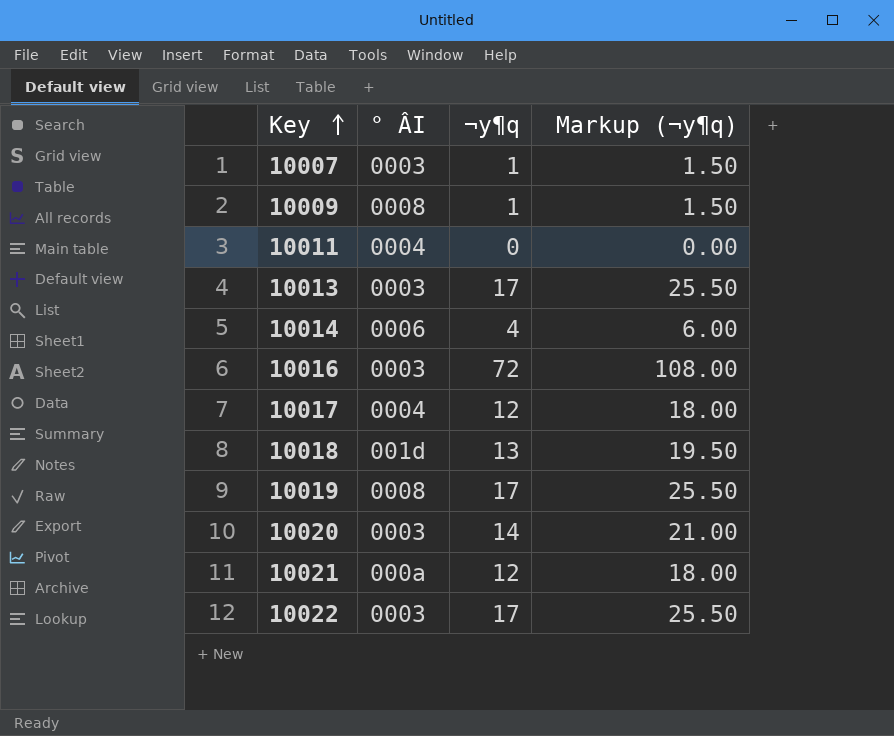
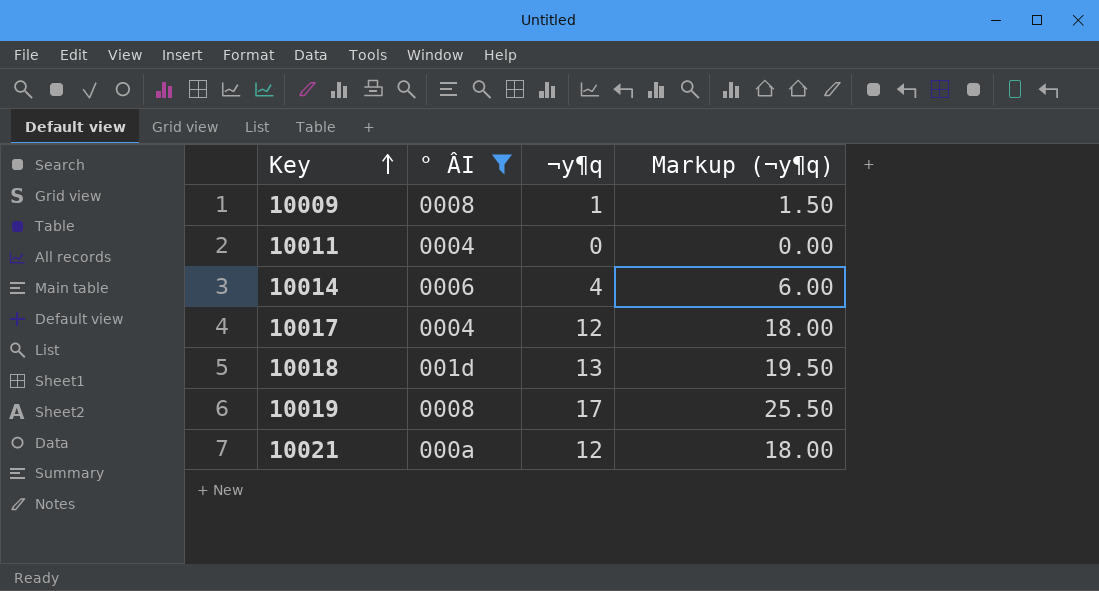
filter: none -> ° ÂI != 0003

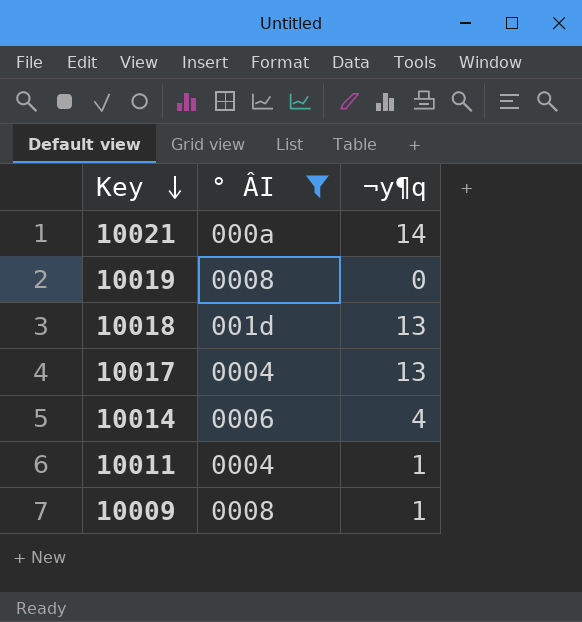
row order: Key ascending -> Key descending
column Markup (¬y¶q) | formula: [¬y¶q] * 1.5 -> none
10021 | ¬y¶q: 12 -> 14
10019 | ¬y¶q: 17 -> 0
10017 | ¬y¶q: 12 -> 13
10011 | ¬y¶q: 0 -> 1

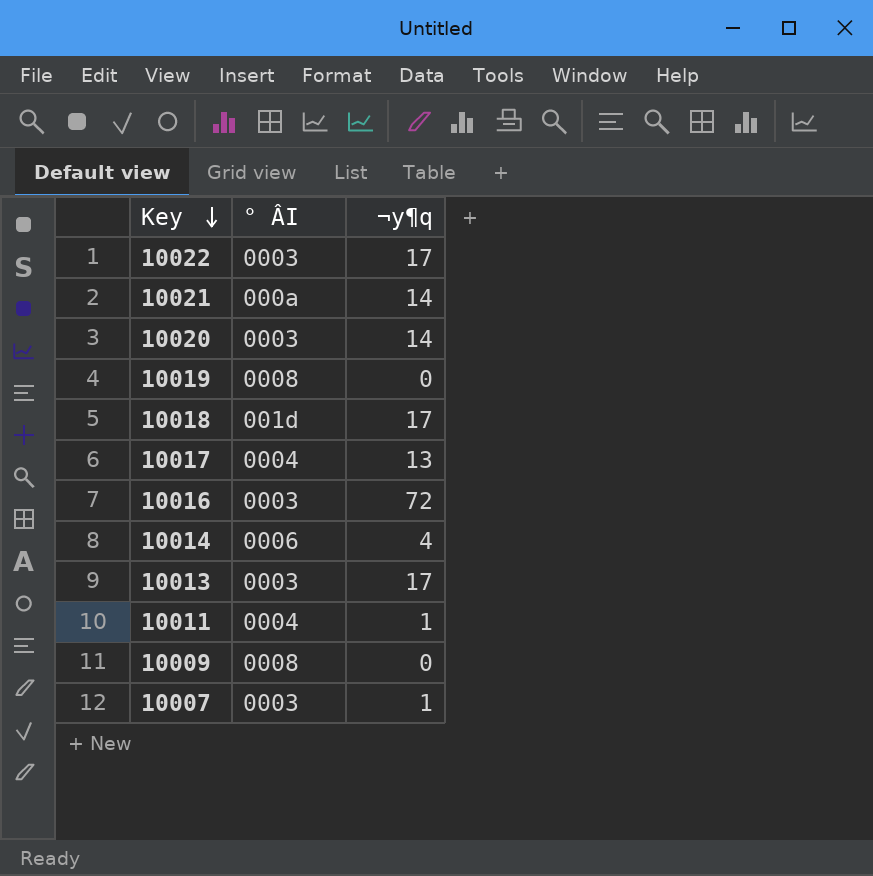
filter: ° ÂI != 0003 -> none
10018 | ¬y¶q: 13 -> 17
10009 | ¬y¶q: 1 -> 0

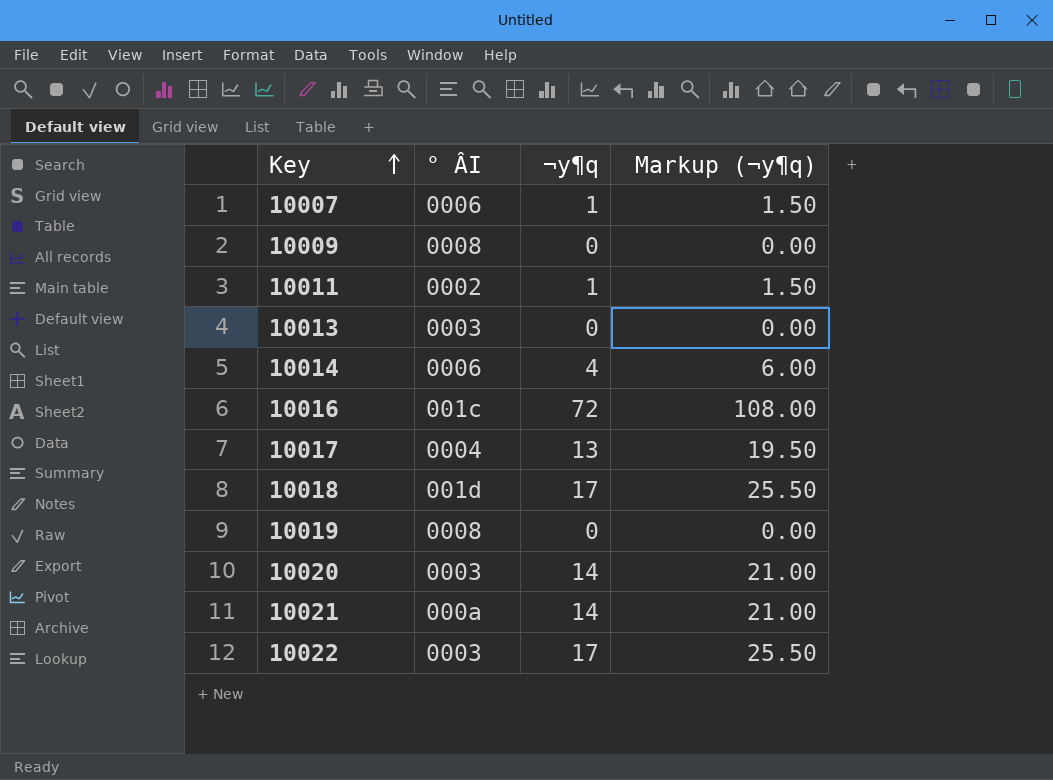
row order: Key descending -> Key ascending
column Markup (¬y¶q) | formula: none -> [¬y¶q] * 1.5
10007 | ° ÂI: 0003 -> 0006
10011 | ° ÂI: 0004 -> 0002
10013 | ¬y¶q: 17 -> 0
10016 | ° ÂI: 0003 -> 001c

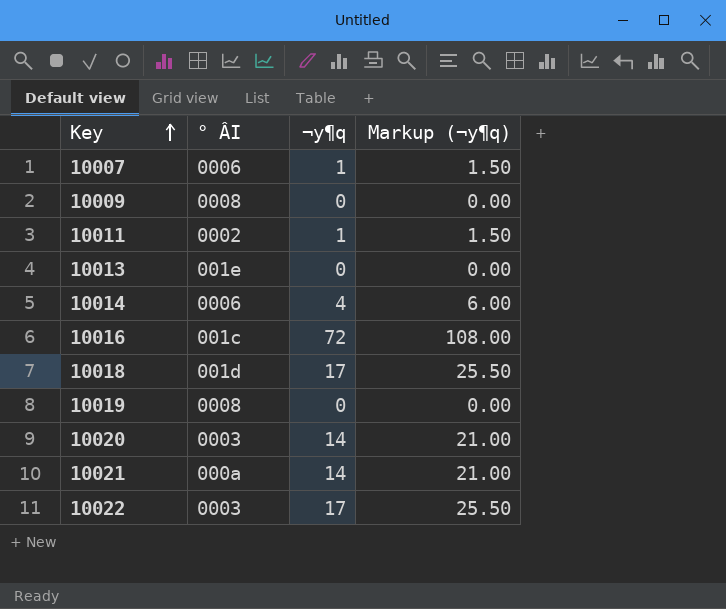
row 10017: 0004 | 13 | 19.50 -> none
10013 | ° ÂI: 0003 -> 001e

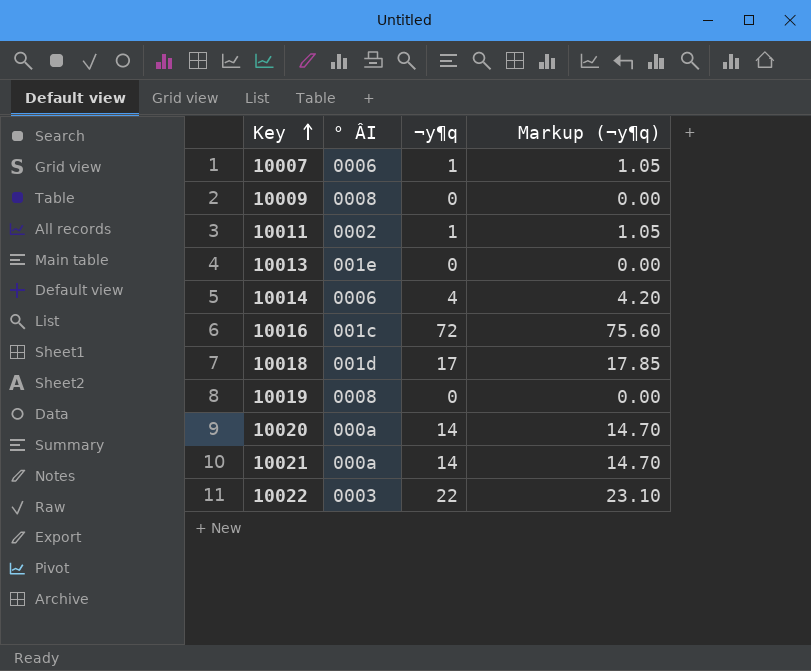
column Markup (¬y¶q) | formula: [¬y¶q] * 1.5 -> [¬y¶q] * 1.05
10020 | ° ÂI: 0003 -> 000a
10022 | ¬y¶q: 17 -> 22

